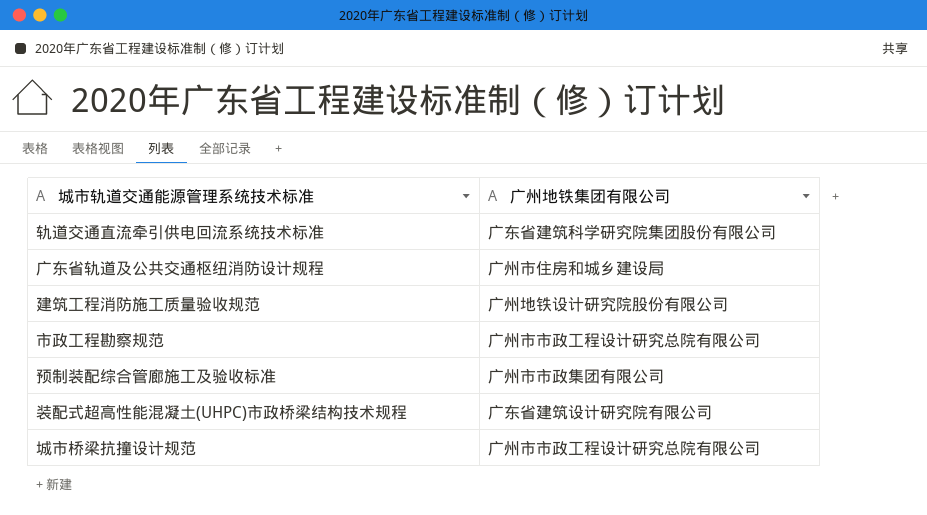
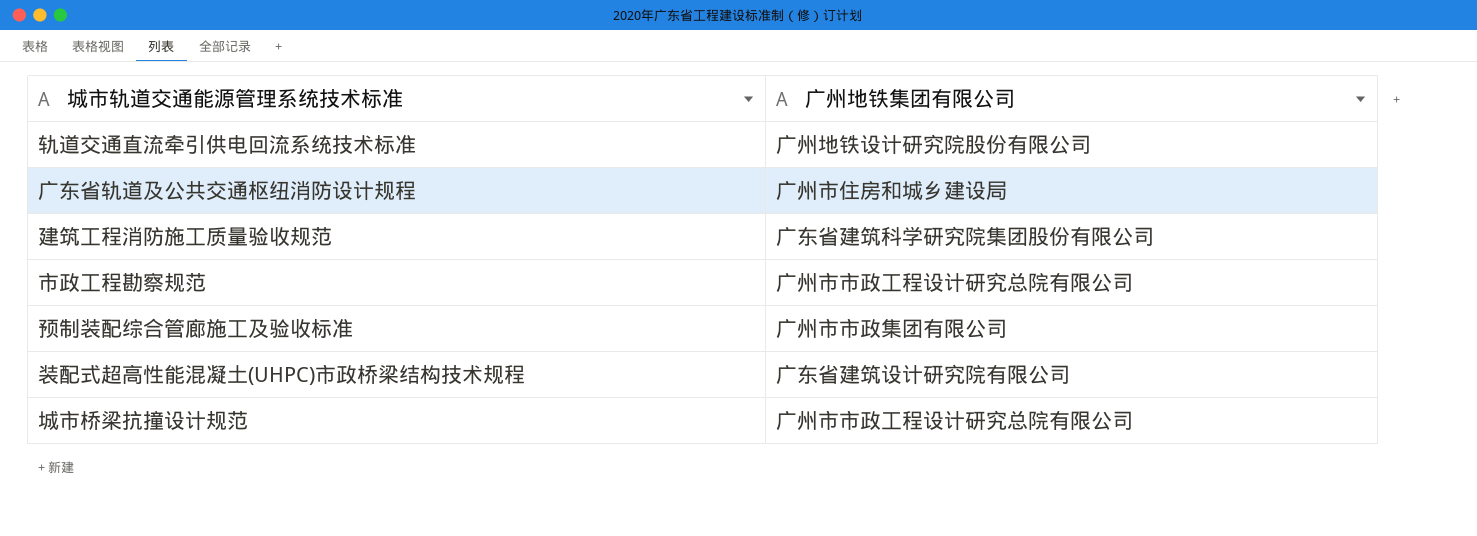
轨道交通直流牵引供电回流系统技术标准 | 广州地铁集团有限公司: 广东省建筑科学研究院集团股份有限公司 -> 广州地铁设计研究院股份有限公司
建筑工程消防施工质量验收规范 | 广州地铁集团有限公司: 广州地铁设计研究院股份有限公司 -> 广东省建筑科学研究院集团股份有限公司

